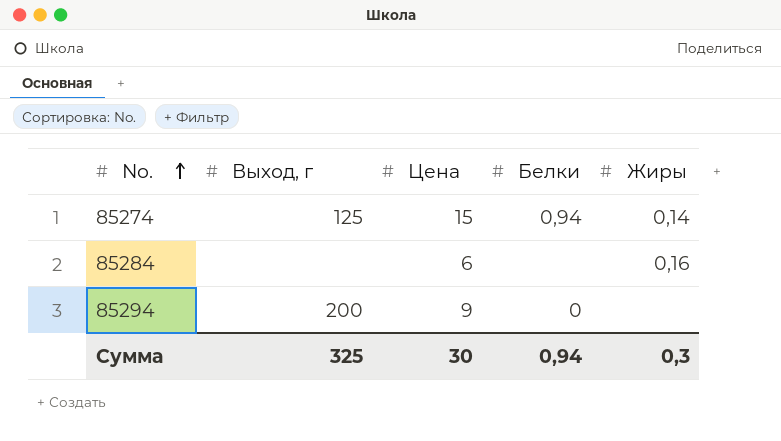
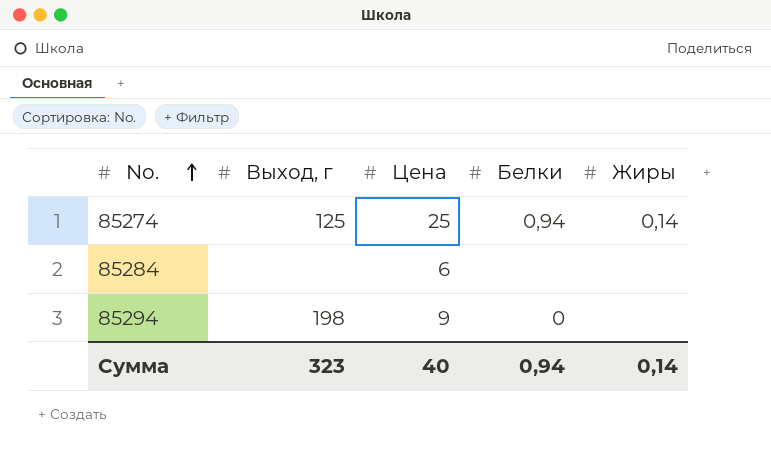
85274 | Цена: 15 -> 25
85284 | Жиры: 0,16 -> none
85294 | Выход, г: 200 -> 198
Сумма | Выход, г: 325 -> 323
Сумма | Цена: 30 -> 40
Сумма | Жиры: 0,3 -> 0,14

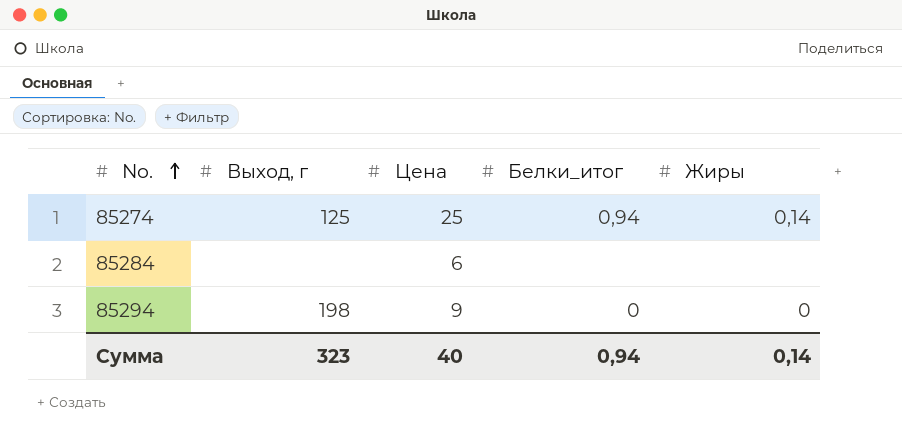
column name: Белки -> Белки_итог
85294 | Жиры: none -> 0

